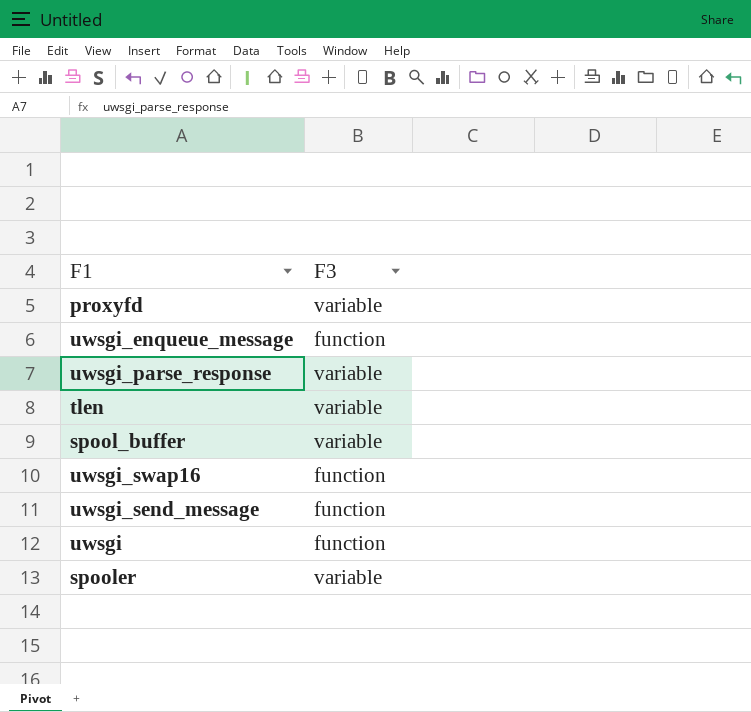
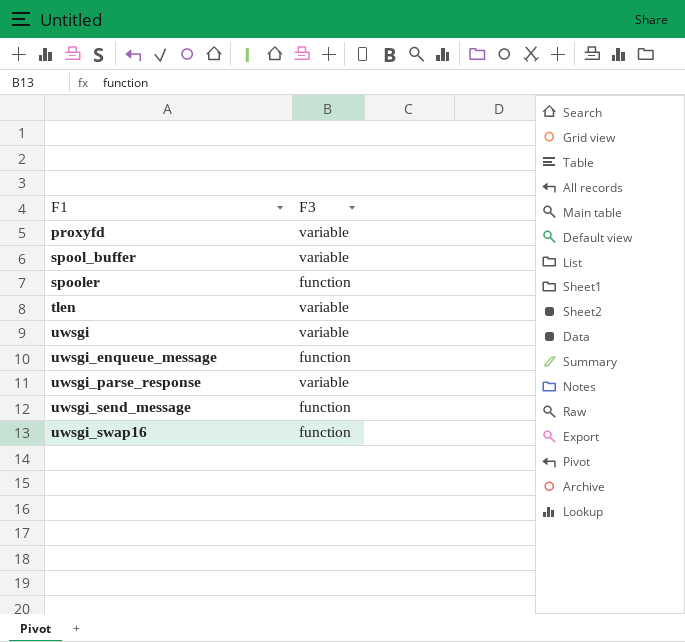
row order: none -> F1 ascending
spooler | F3: variable -> function
uwsgi | F3: function -> variable

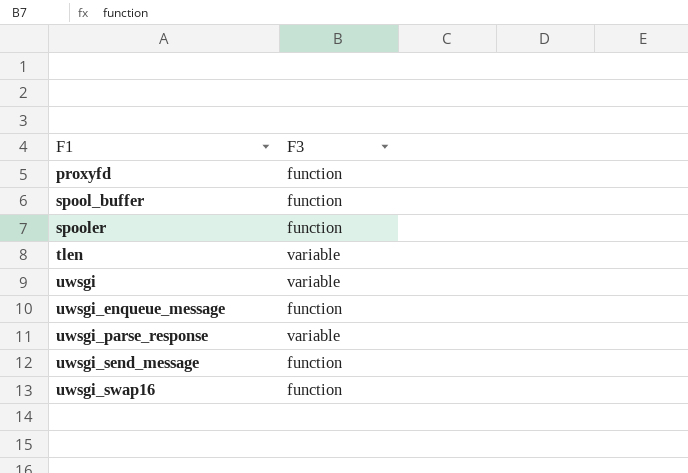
proxyfd | F3: variable -> function
spool_buffer | F3: variable -> function

